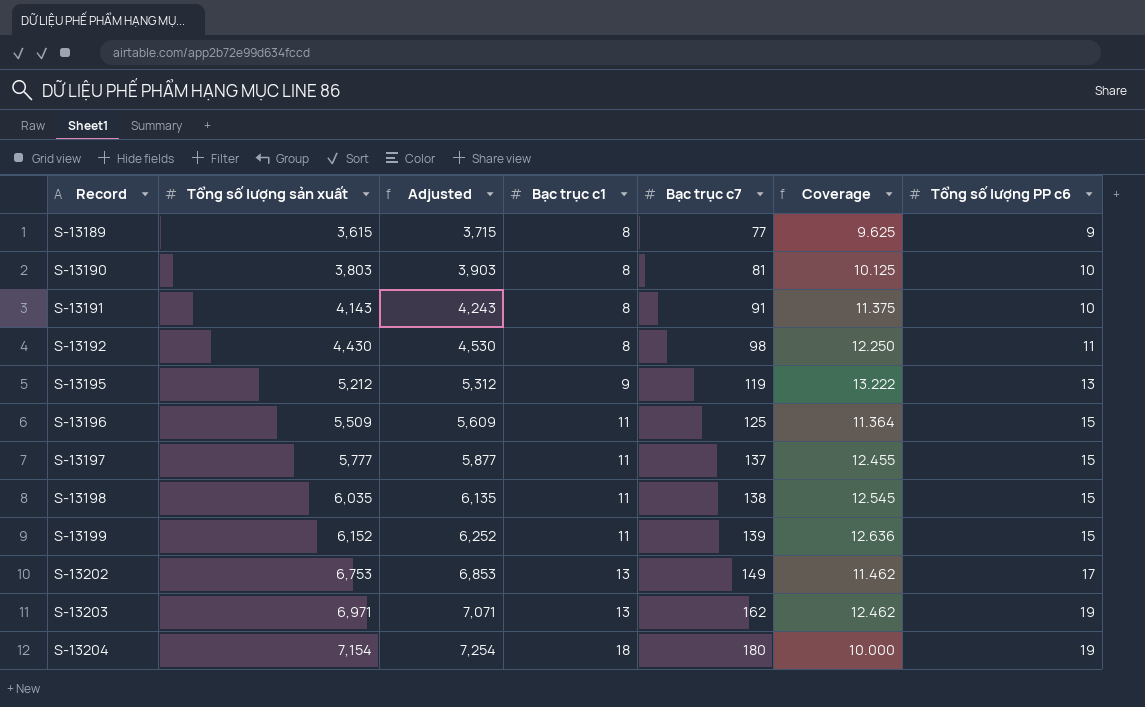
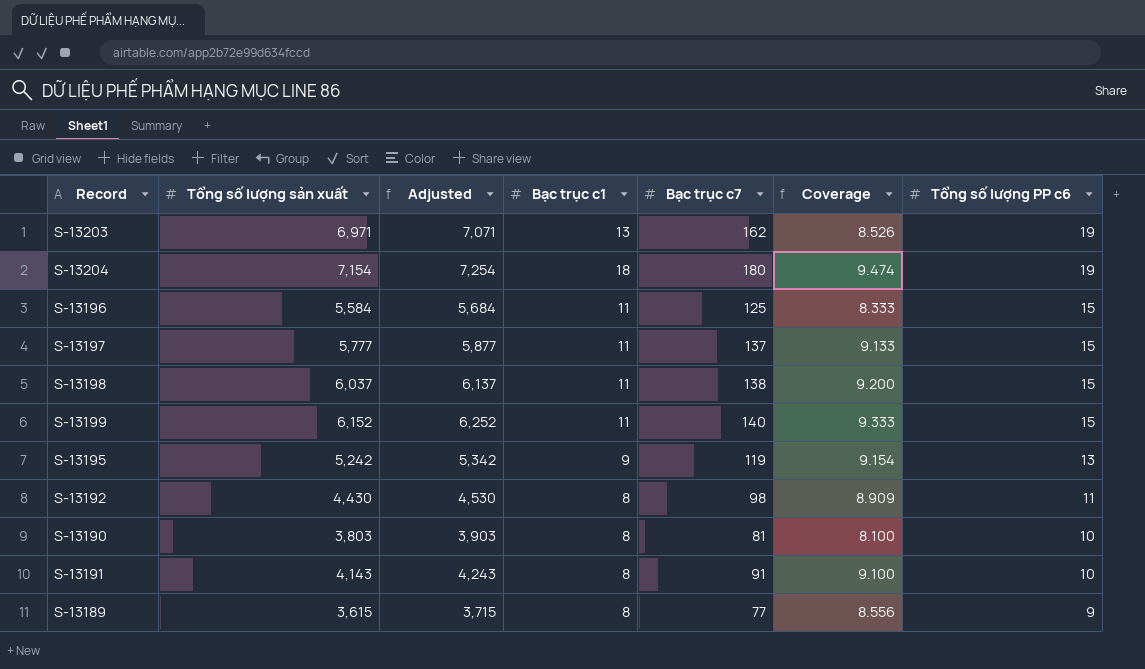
row order: Record ascending -> Tổng số lượng PP c6 descending
column Coverage | formula: [Bạc trục c7] / [Bạc trục c1] -> [Bạc trục c7] / [Tổng số lượng PP c6]
row S-13202: 6,753 | 6,853 | 13 | 149 | 11.462 | 17 -> none
S-13196 | Tổng số lượng sản xuất: 5,509 -> 5,584
S-13196 | Adjusted: 5,609 -> 5,684
S-13198 | Tổng số lượng sản xuất: 6,035 -> 6,037
S-13198 | Adjusted: 6,135 -> 6,137
S-13199 | Bạc trục c7: 139 -> 140
S-13195 | Tổng số lượng sản xuất: 5,212 -> 5,242
S-13195 | Adjusted: 5,312 -> 5,342

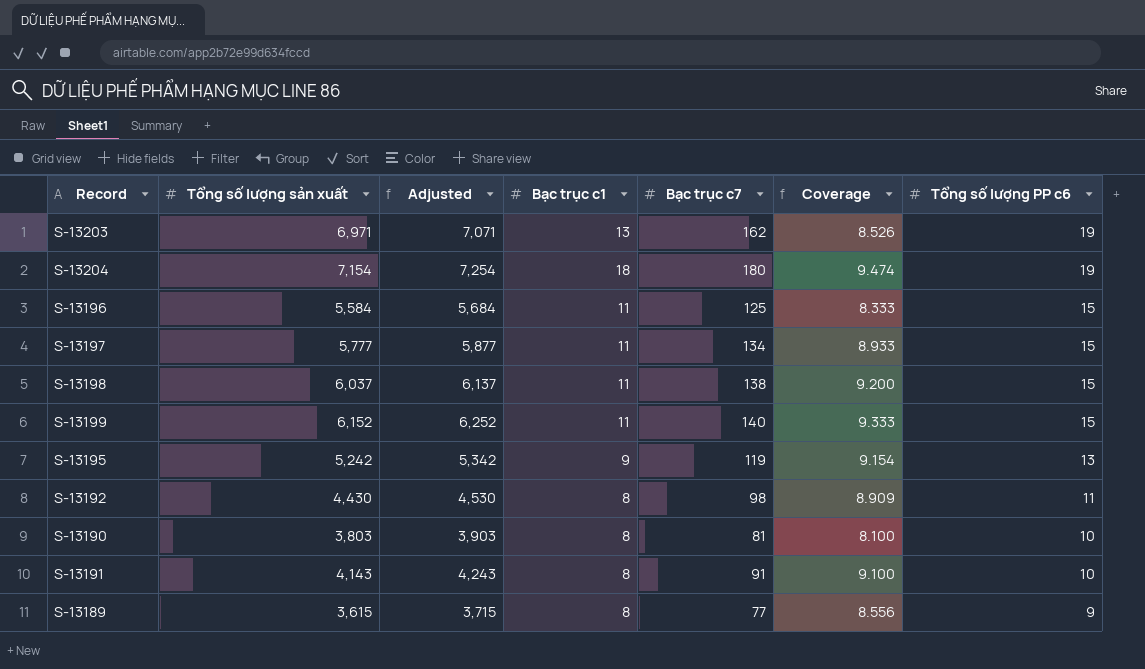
S-13197 | Bạc trục c7: 137 -> 134
S-13197 | Coverage: 9.133 -> 8.933

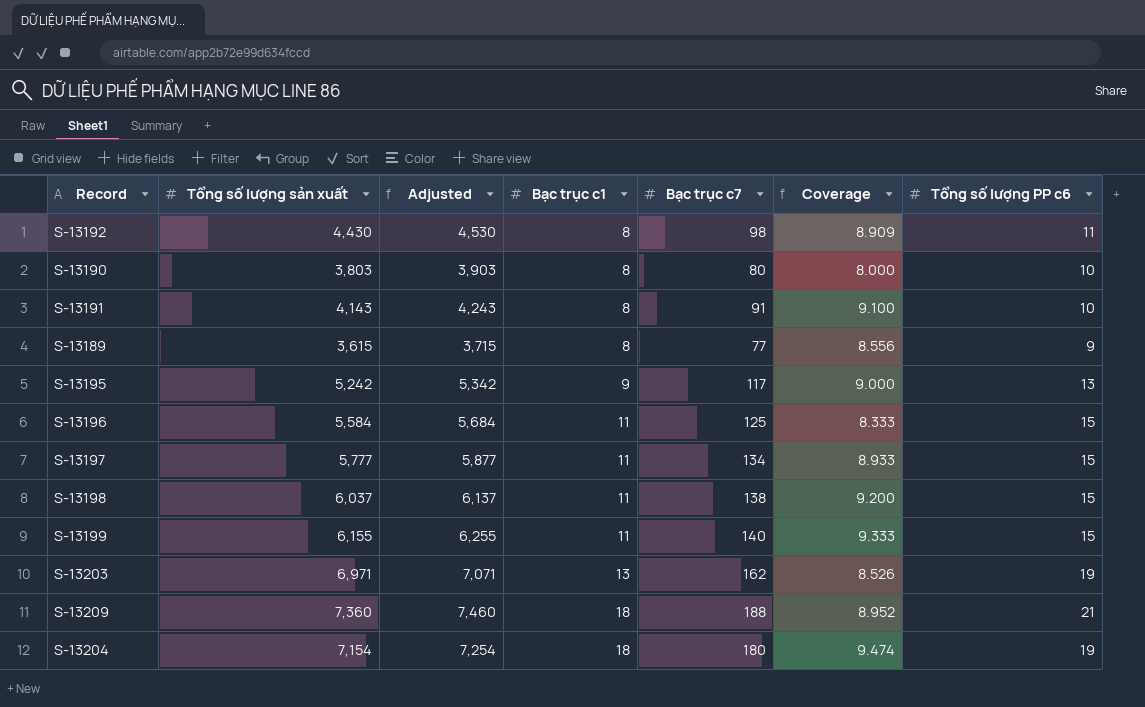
row order: Tổng số lượng PP c6 descending -> Bạc trục c1 ascending
S-13190 | Bạc trục c7: 81 -> 80
S-13190 | Coverage: 8.100 -> 8.000
S-13195 | Bạc trục c7: 119 -> 117
S-13195 | Coverage: 9.154 -> 9.000
S-13199 | Tổng số lượng sản xuất: 6,152 -> 6,155
S-13199 | Adjusted: 6,252 -> 6,255
row S-13209: none -> 7,360 | 7,460 | 18 | 188 | 8.952 | 21

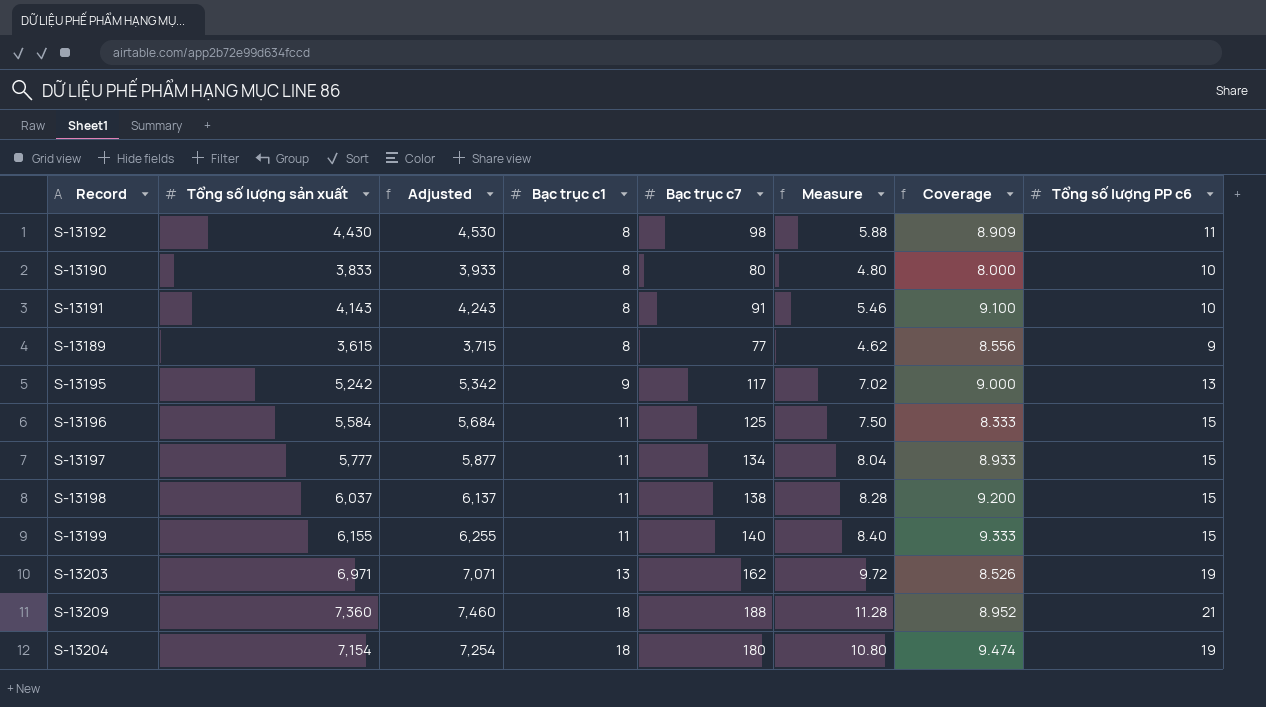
column Measure | formula: none -> [Bạc trục c7] * 0.06
S-13190 | Tổng số lượng sản xuất: 3,803 -> 3,833
S-13190 | Adjusted: 3,903 -> 3,933

